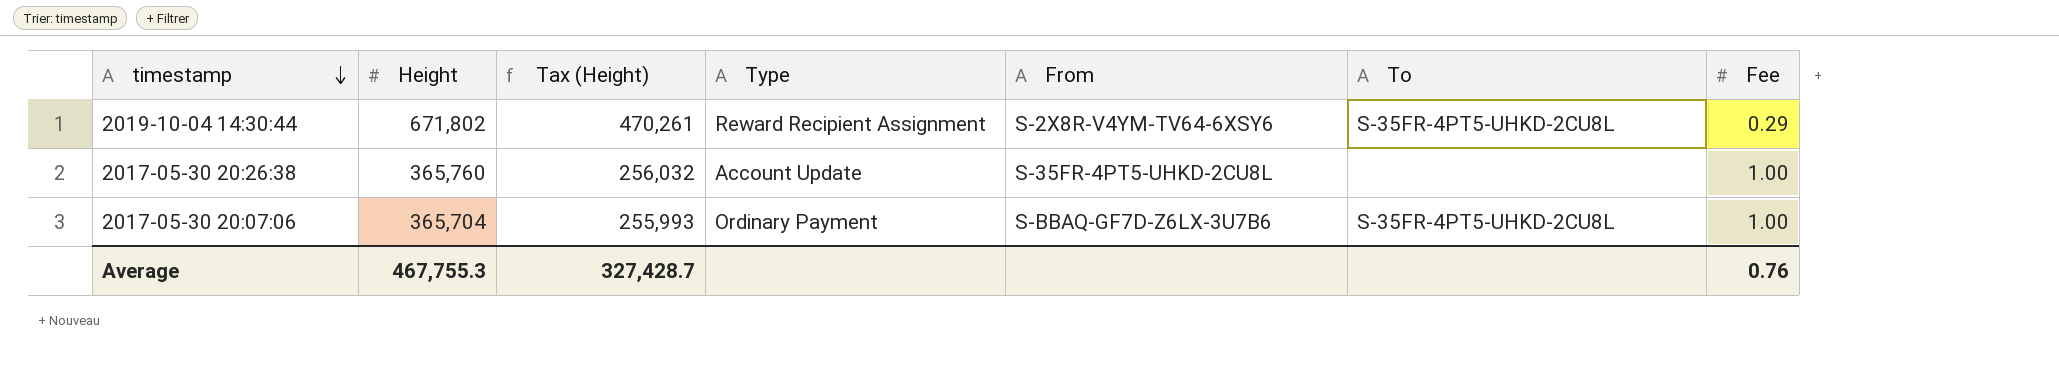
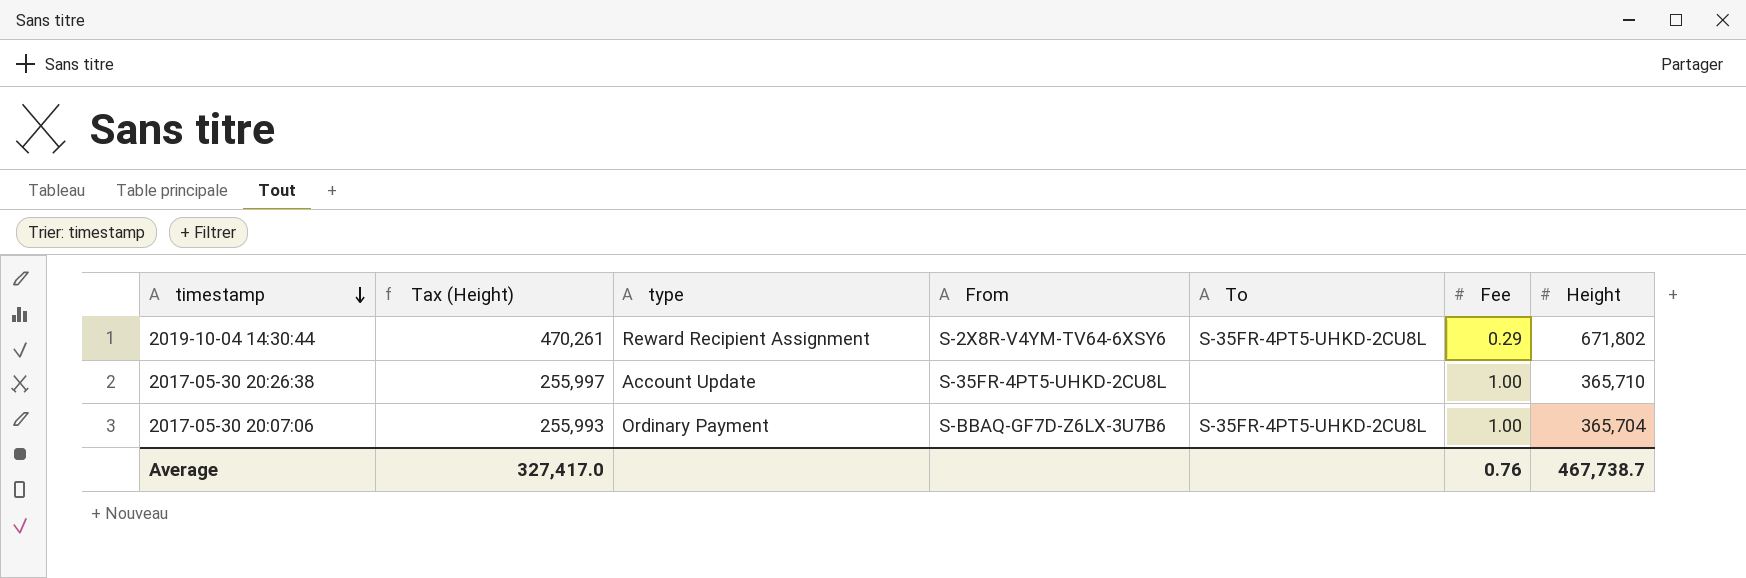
column name: Type -> type
column Height | position: 2 -> 7
2017-05-30 20:26:38 | Tax (Height): 256,032 -> 255,997
2017-05-30 20:26:38 | Height: 365,760 -> 365,710
Average | Tax (Height): 327,428.7 -> 327,417.0
Average | Height: 467,755.3 -> 467,738.7

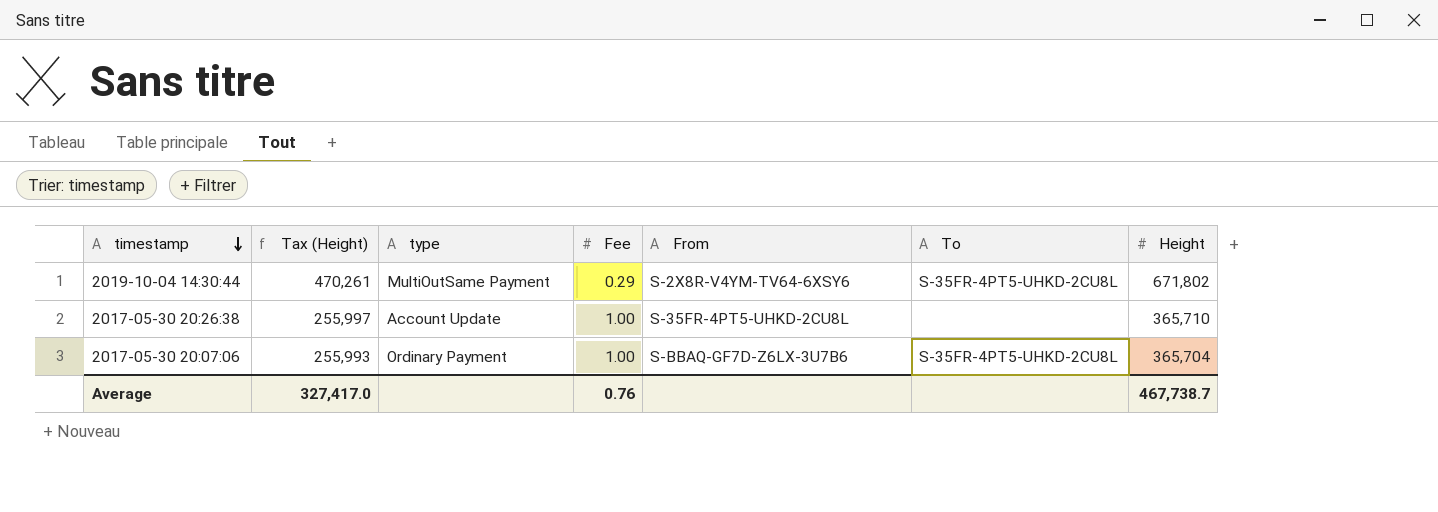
column Fee | position: 6 -> 4
2019-10-04 14:30:44 | type: Reward Recipient Assignment -> MultiOutSame Payment

